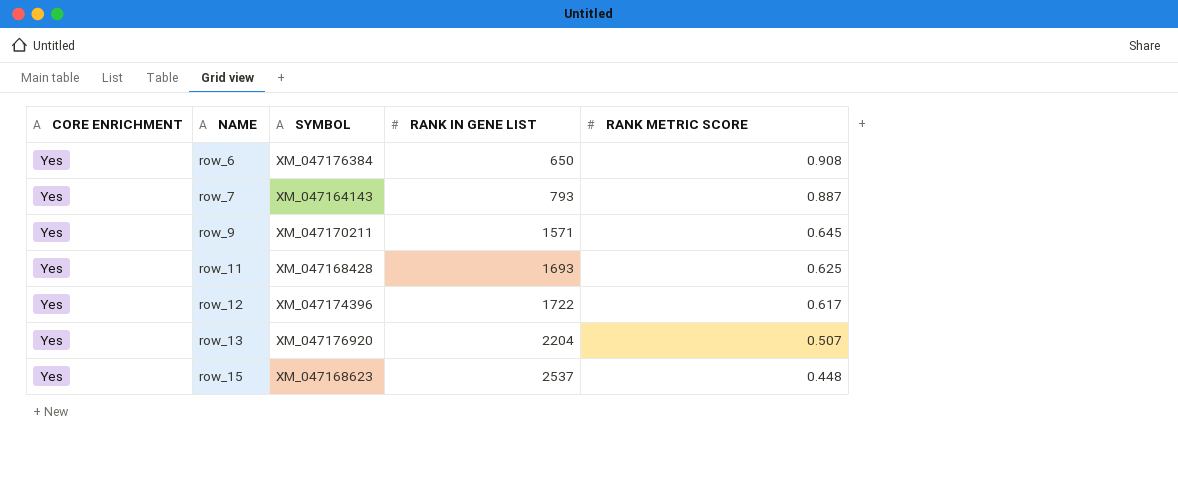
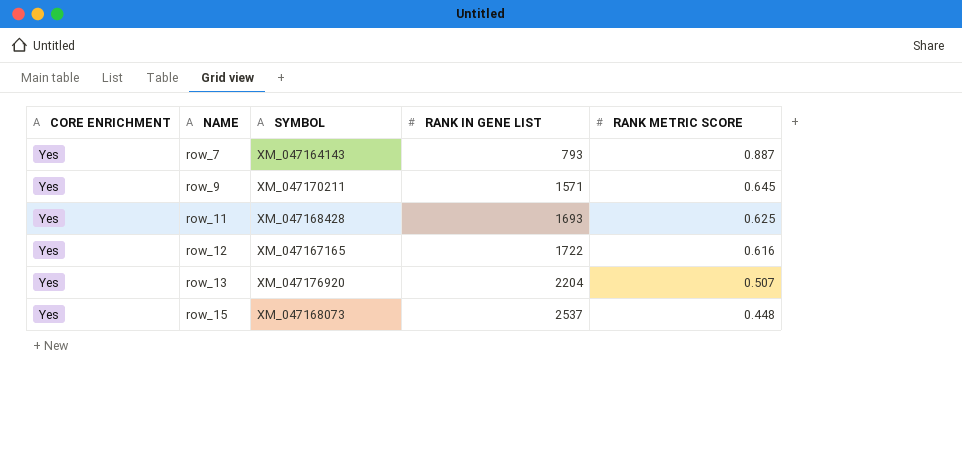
row row_6: Yes | XM_047176384 | 650 | 0.908 -> none
row_12 | SYMBOL: XM_047174396 -> XM_047167165
row_12 | RANK METRIC SCORE: 0.617 -> 0.616
row_15 | SYMBOL: XM_047168623 -> XM_047168073

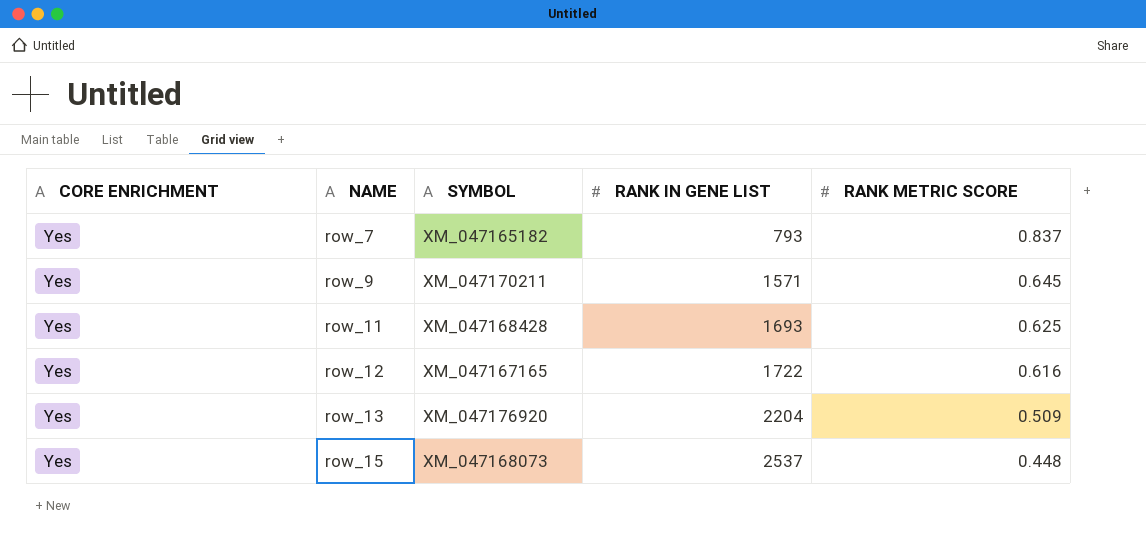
row_7 | SYMBOL: XM_047164143 -> XM_047165182
row_7 | RANK METRIC SCORE: 0.887 -> 0.837
row_13 | RANK METRIC SCORE: 0.507 -> 0.509

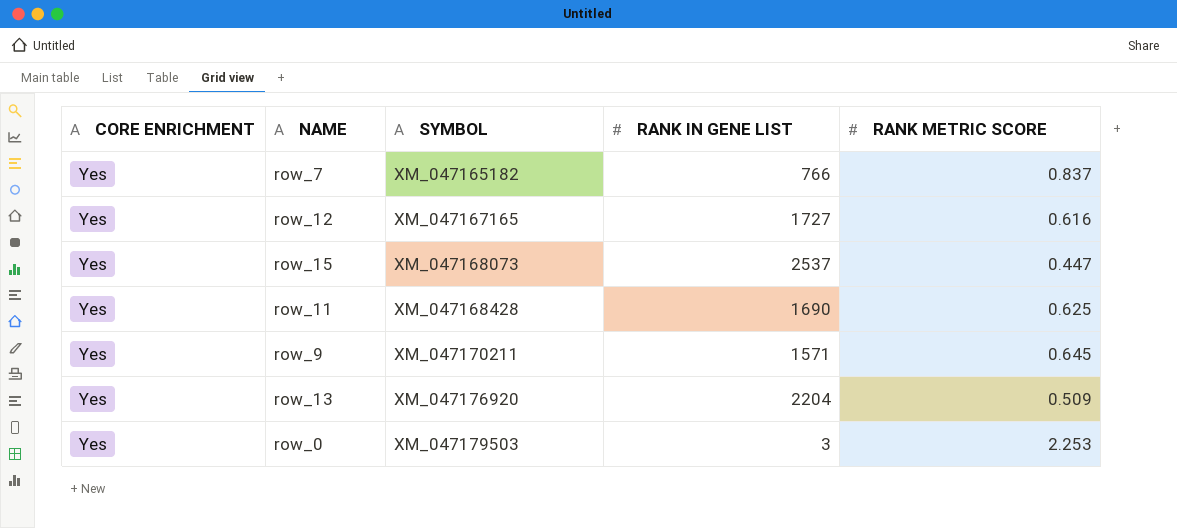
row order: NAME ascending -> SYMBOL ascending
row_7 | RANK IN GENE LIST: 793 -> 766
row_12 | RANK IN GENE LIST: 1722 -> 1727
row_15 | RANK METRIC SCORE: 0.448 -> 0.447
row_11 | RANK IN GENE LIST: 1693 -> 1690
row row_0: none -> Yes | XM_047179503 | 3 | 2.253

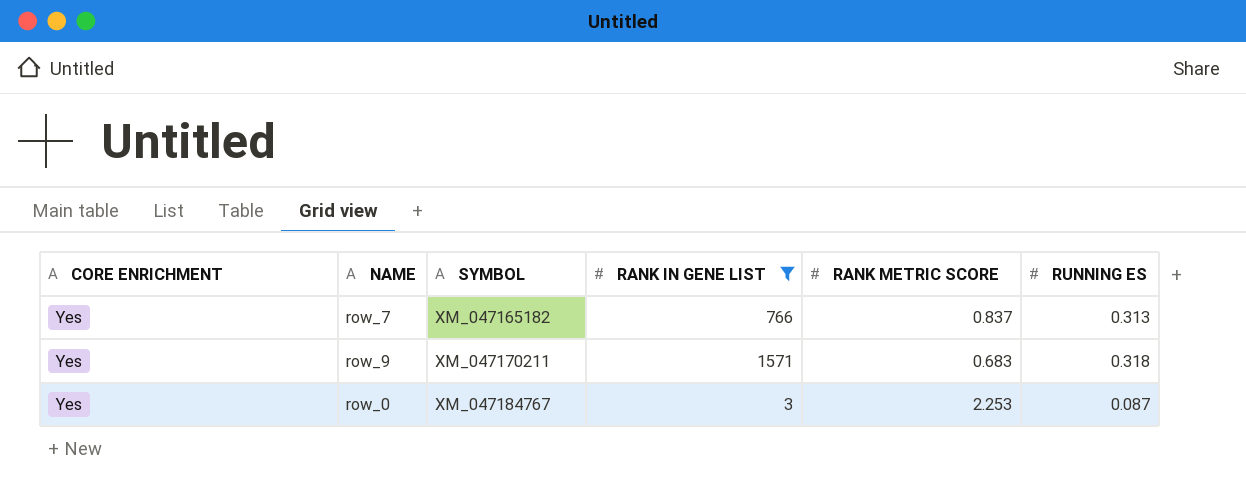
filter: none -> RANK IN GENE LIST <= 1571
column RUNNING ES | position: none -> 6
row_9 | RANK METRIC SCORE: 0.645 -> 0.683
row_0 | SYMBOL: XM_047179503 -> XM_047184767

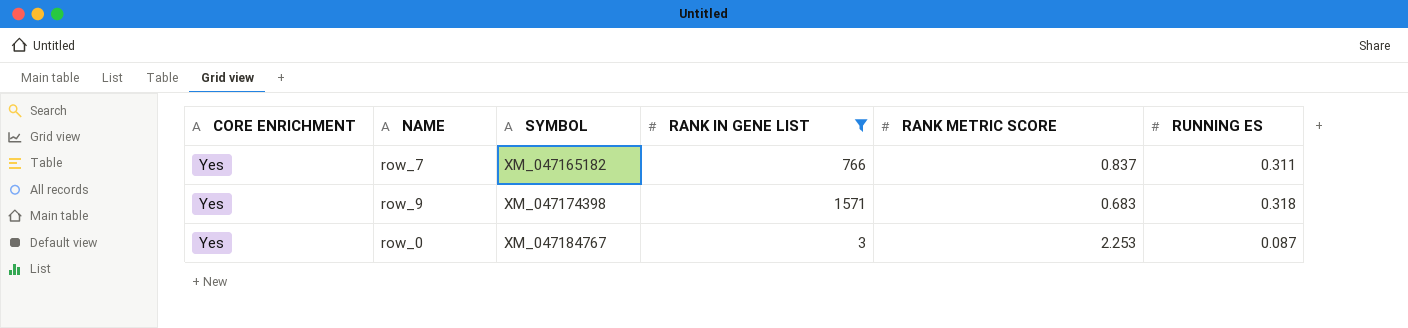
row_7 | RUNNING ES: 0.313 -> 0.311
row_9 | SYMBOL: XM_047170211 -> XM_047174398

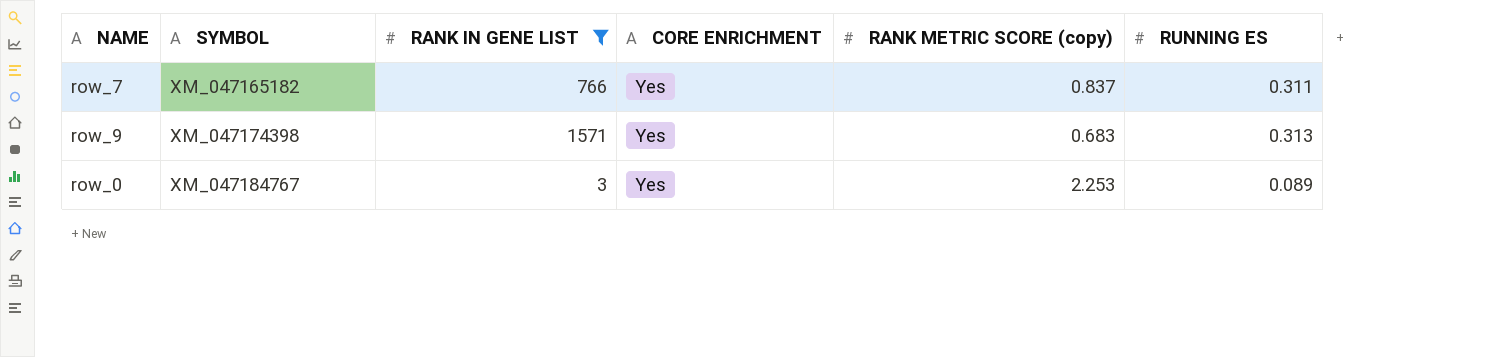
column CORE ENRICHMENT | position: 1 -> 4
column name: RANK METRIC SCORE -> RANK METRIC SCORE (copy)
row_9 | RUNNING ES: 0.318 -> 0.313
row_0 | RUNNING ES: 0.087 -> 0.089

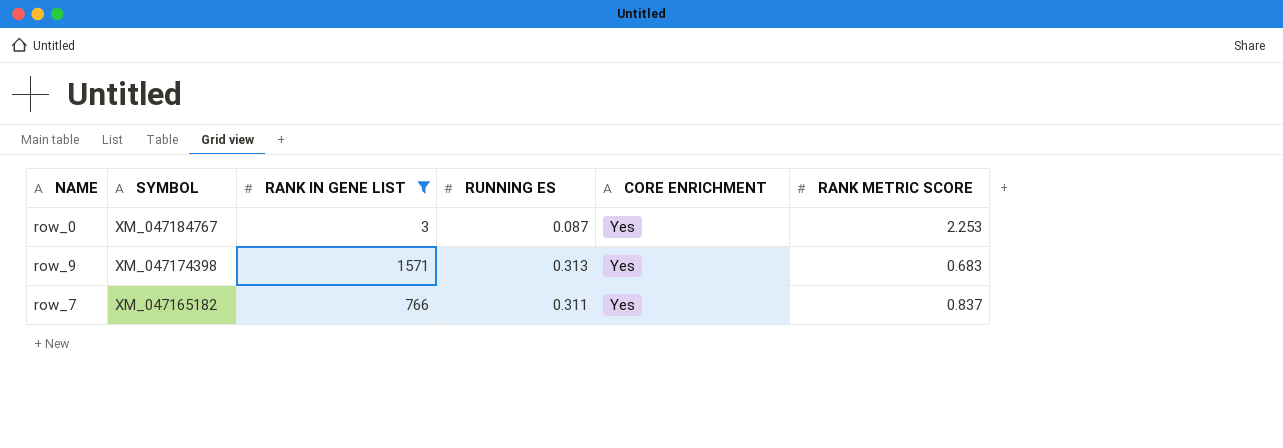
row order: SYMBOL ascending -> SYMBOL descending
column RUNNING ES | position: 6 -> 4
column name: RANK METRIC SCORE (copy) -> RANK METRIC SCORE
row_0 | RUNNING ES: 0.089 -> 0.087

